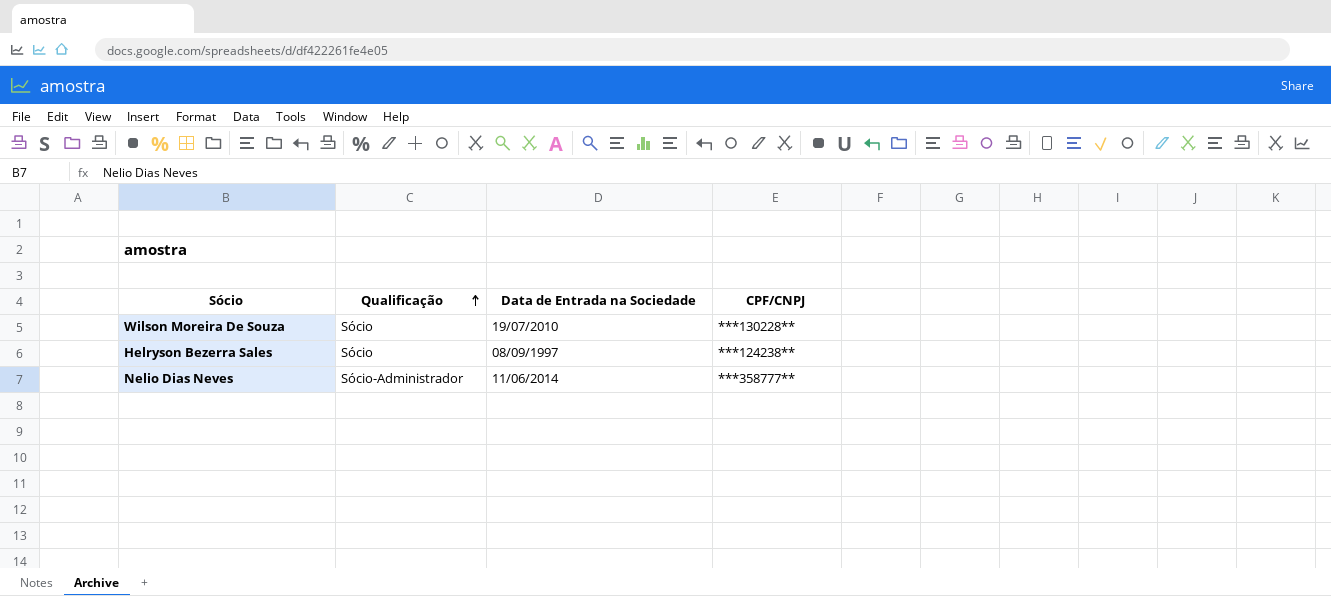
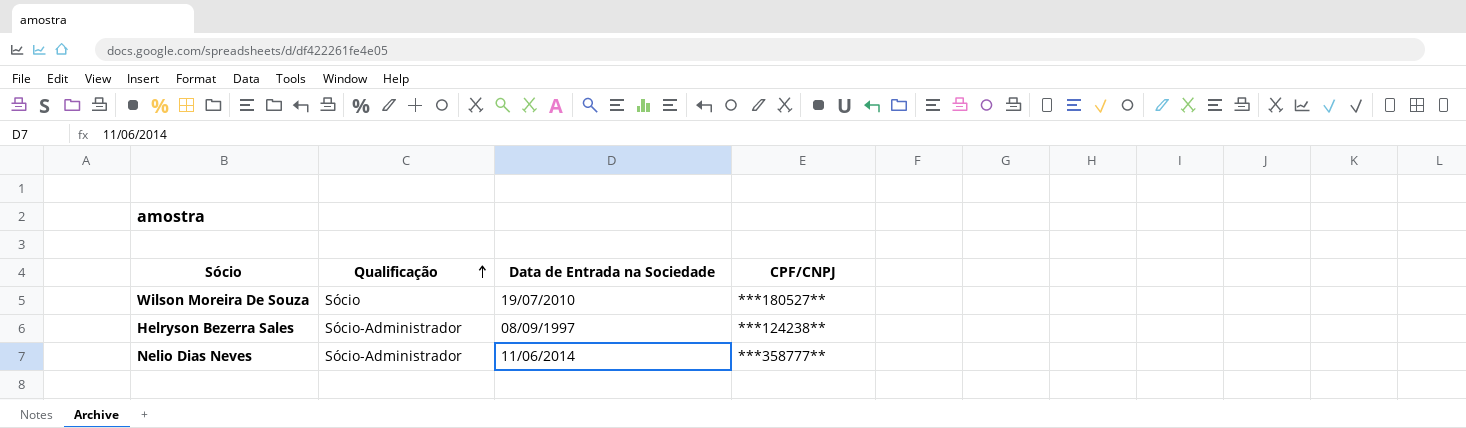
Wilson Moreira De Souza | CPF/CNPJ: ***130228** -> ***180527**
Helryson Bezerra Sales | Qualificação: Sócio -> Sócio-Administrador

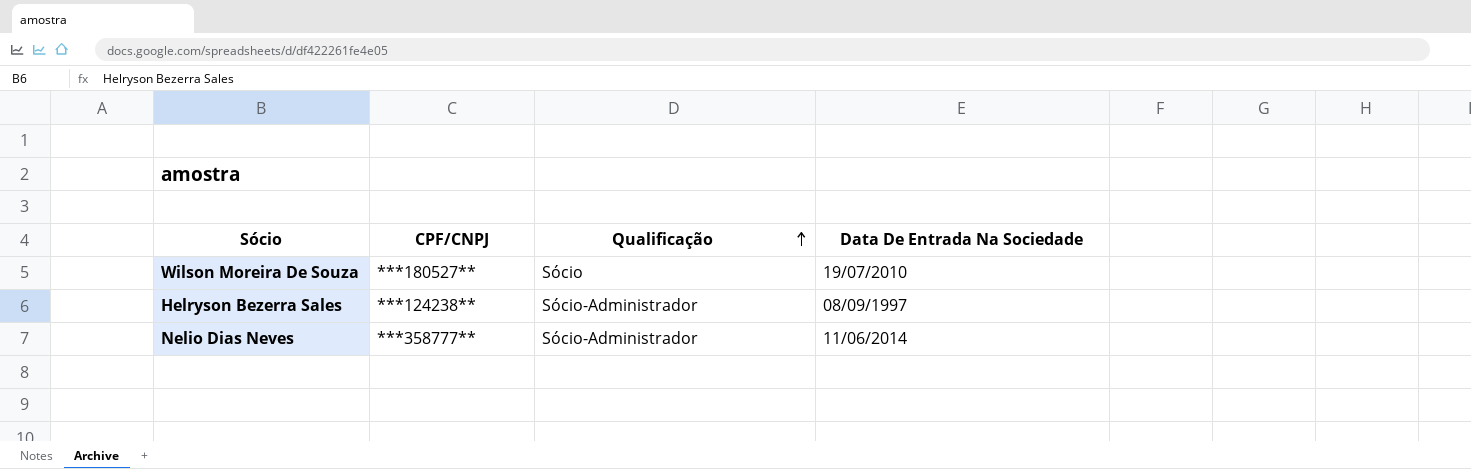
column CPF/CNPJ | position: 4 -> 2
column name: Data de Entrada na Sociedade -> Data De Entrada Na Sociedade

